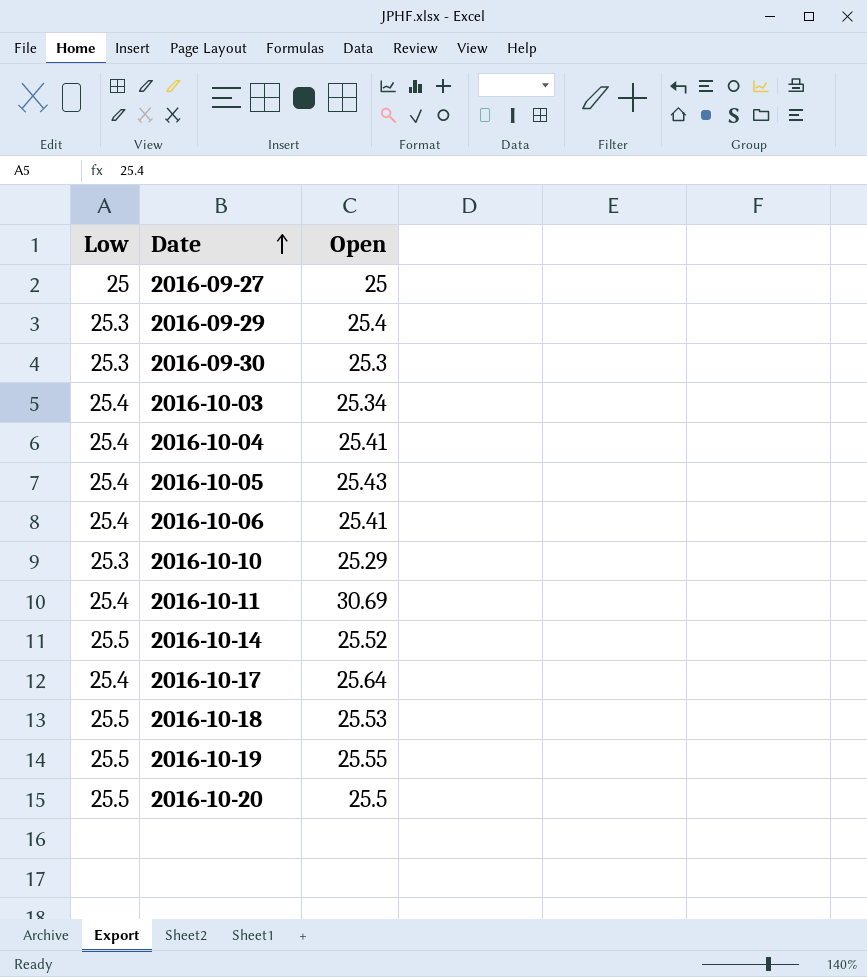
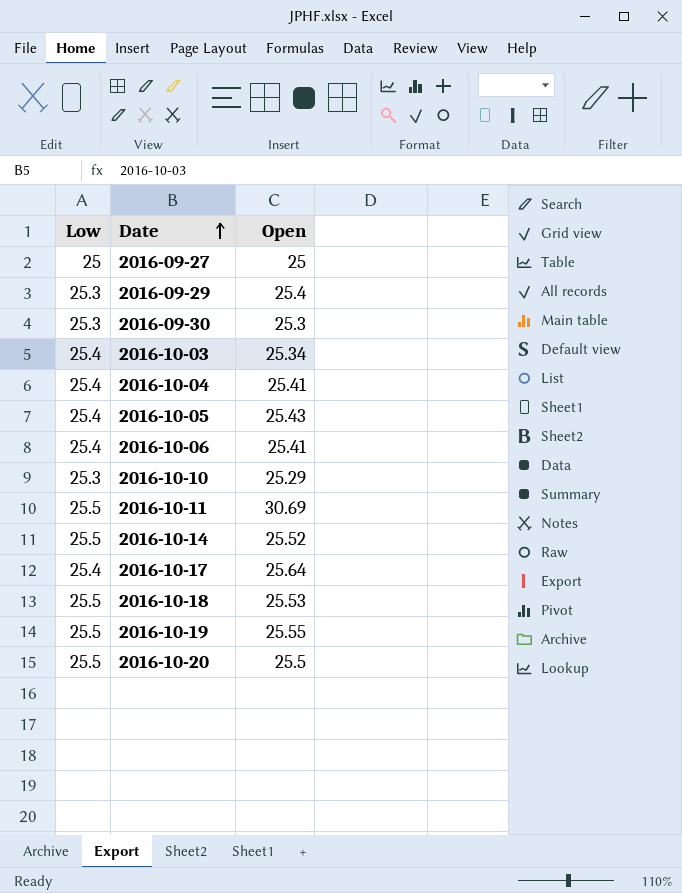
2016-10-11 | Low: 25.4 -> 25.5

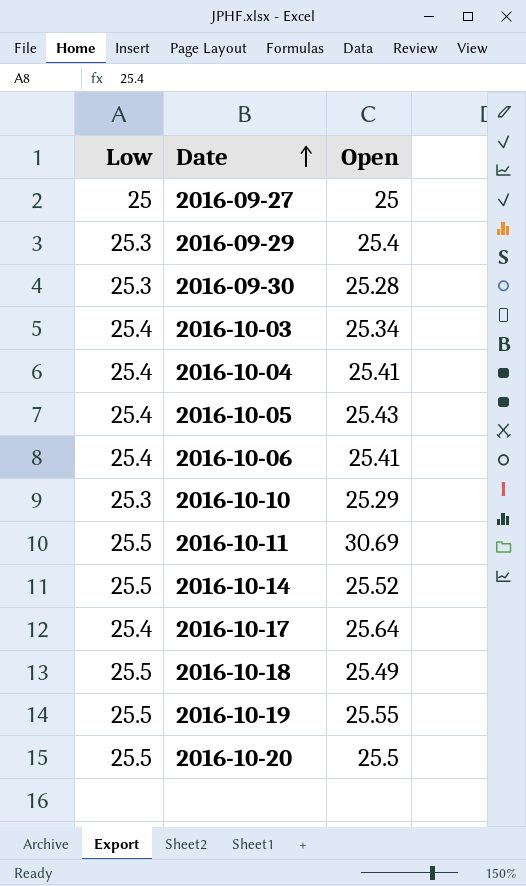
2016-09-30 | Open: 25.3 -> 25.28
2016-10-18 | Open: 25.53 -> 25.49

